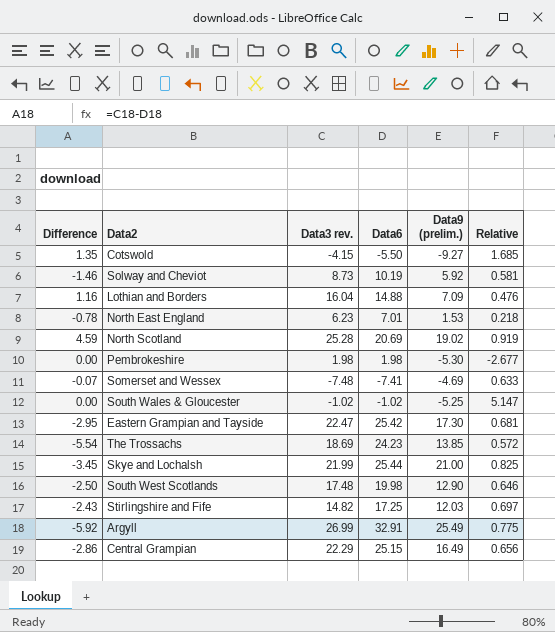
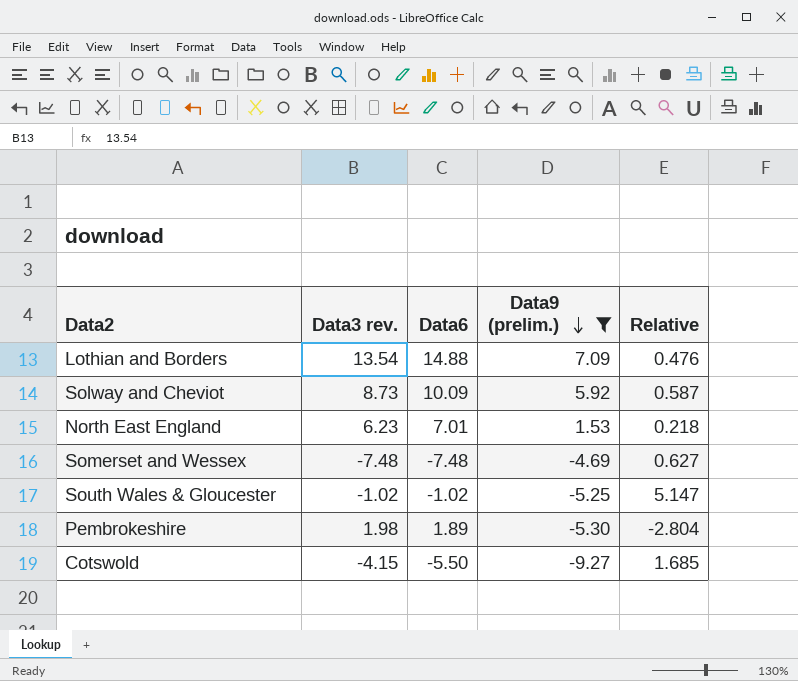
filter: none -> Data9 (prelim.) <= 7.09
row order: none -> Data9 (prelim.) descending
column Difference | formula: [Data3 rev.] - [Data6] -> none
Lothian and Borders | Data3 rev.: 16.04 -> 13.54
Solway and Cheviot | Data6: 10.19 -> 10.09
Solway and Cheviot | Relative: 0.581 -> 0.587
Somerset and Wessex | Data6: -7.41 -> -7.48
Somerset and Wessex | Relative: 0.633 -> 0.627
Pembrokeshire | Data6: 1.98 -> 1.89
Pembrokeshire | Relative: -2.677 -> -2.804

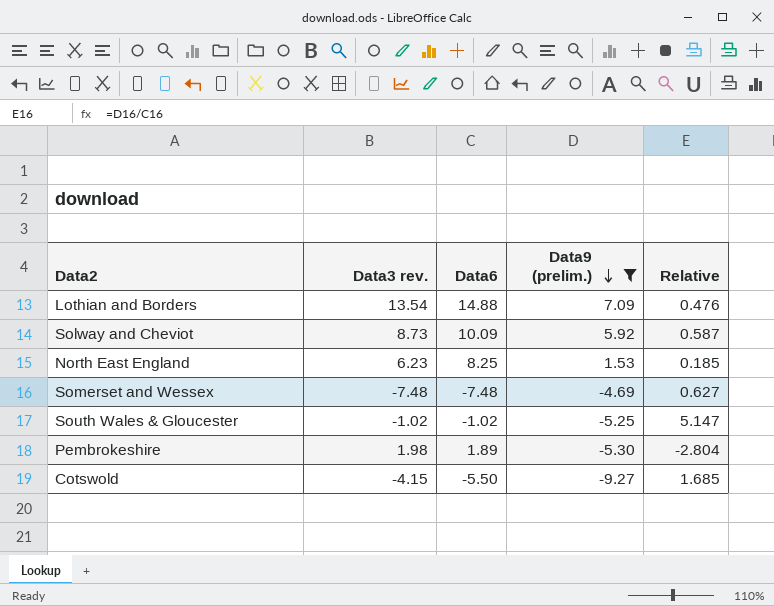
North East England | Data6: 7.01 -> 8.25
North East England | Relative: 0.218 -> 0.185

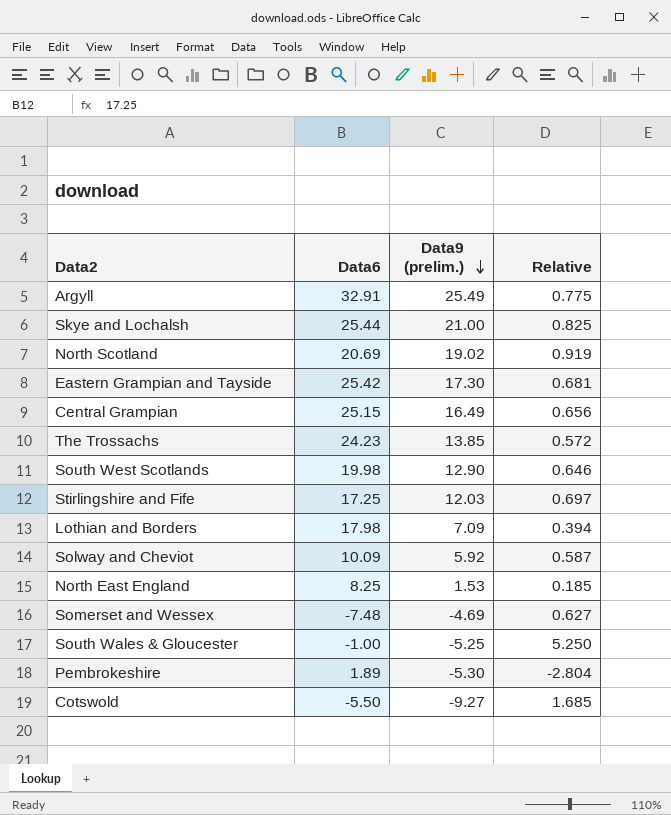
filter: Data9 (prelim.) <= 7.09 -> none
column Data3 rev. | position: 2 -> none
Lothian and Borders | Data6: 14.88 -> 17.98
Lothian and Borders | Relative: 0.476 -> 0.394
South Wales & Gloucester | Data6: -1.02 -> -1.00
South Wales & Gloucester | Relative: 5.147 -> 5.250

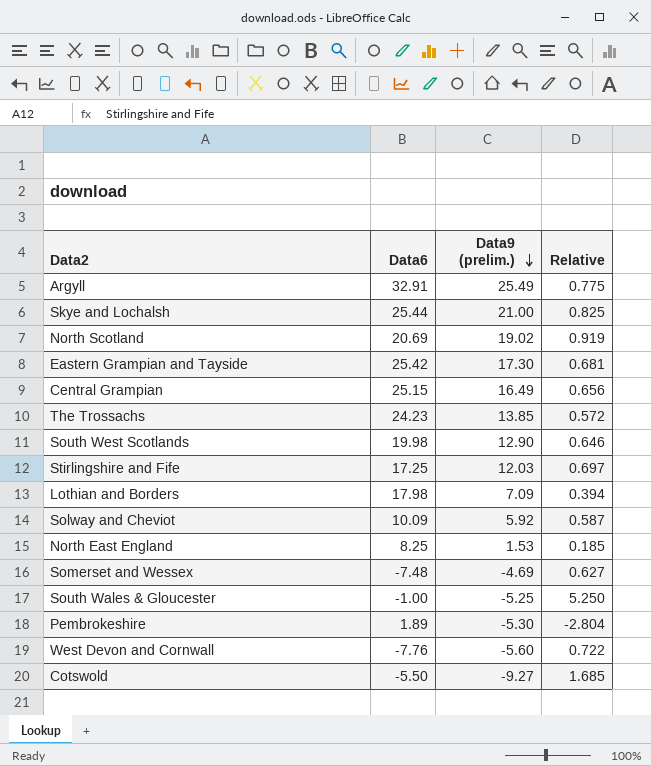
row West Devon and Cornwall: none -> -7.76 | -5.60 | 0.722

